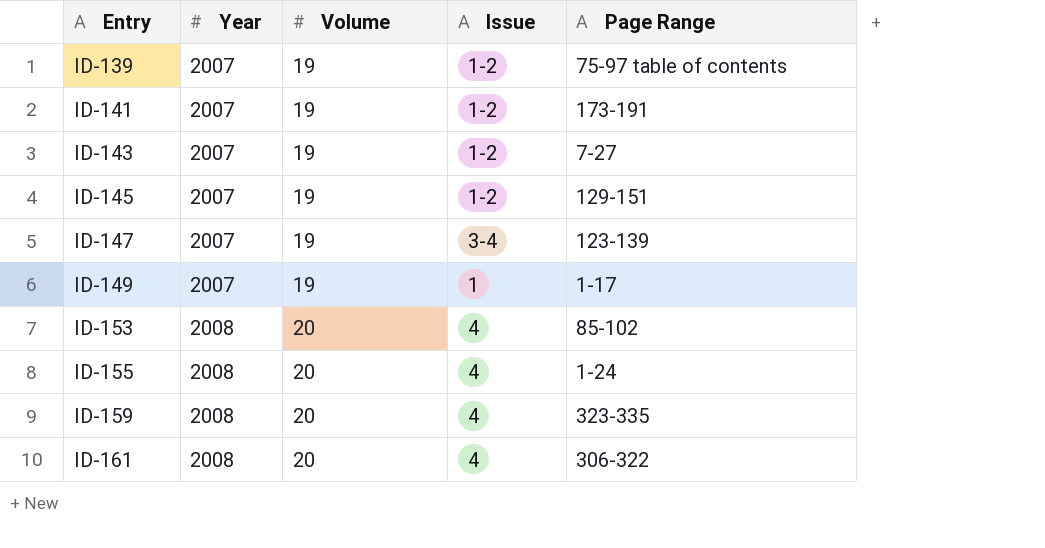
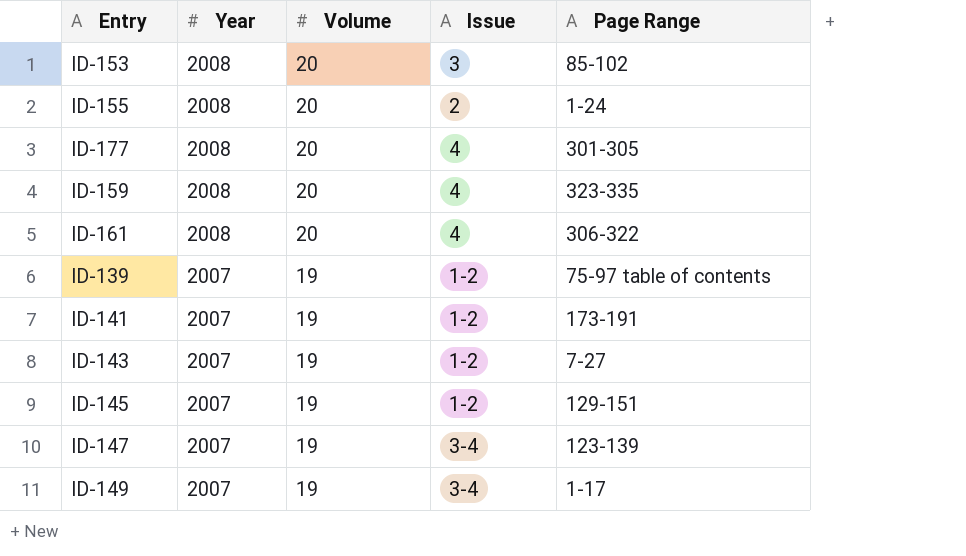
row order: Entry ascending -> Year descending
ID-153 | Issue: 4 -> 3
ID-155 | Issue: 4 -> 2
row ID-177: none -> 2008 | 20 | 4 | 301-305
ID-149 | Issue: 1 -> 3-4

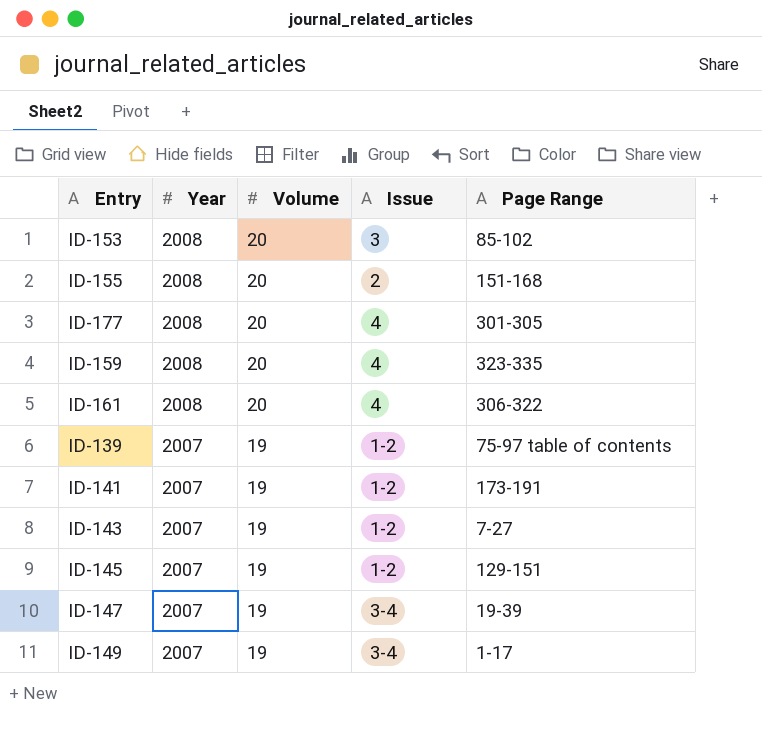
ID-155 | Page Range: 1-24 -> 151-168
ID-147 | Page Range: 123-139 -> 19-39

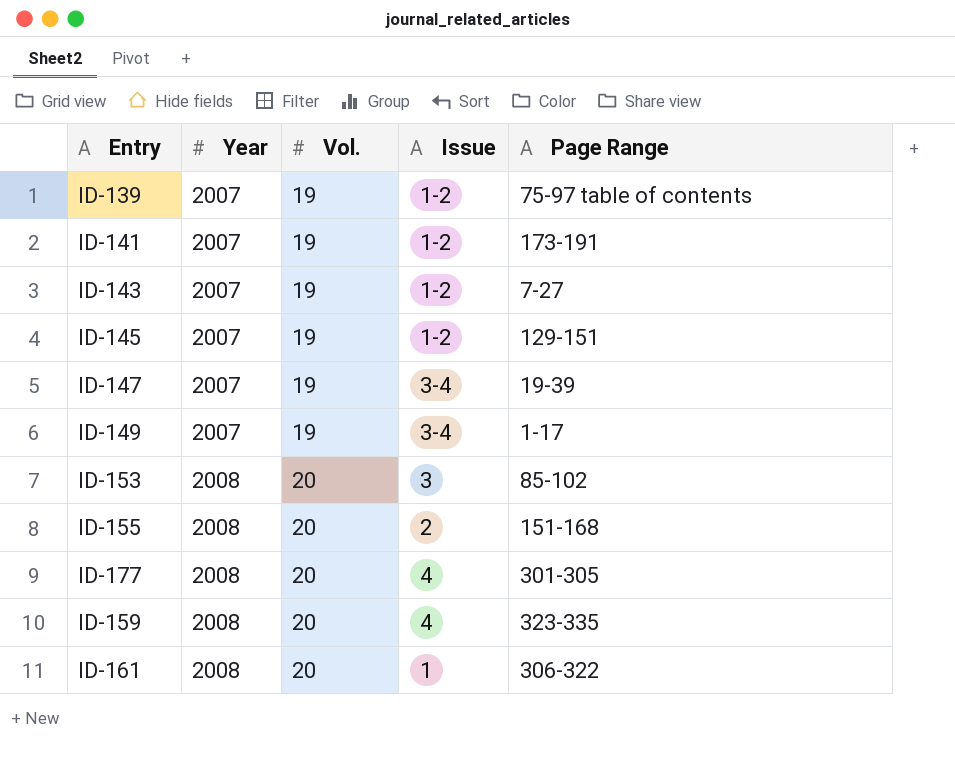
row order: Year descending -> Year ascending
column name: Volume -> Vol.
ID-161 | Issue: 4 -> 1

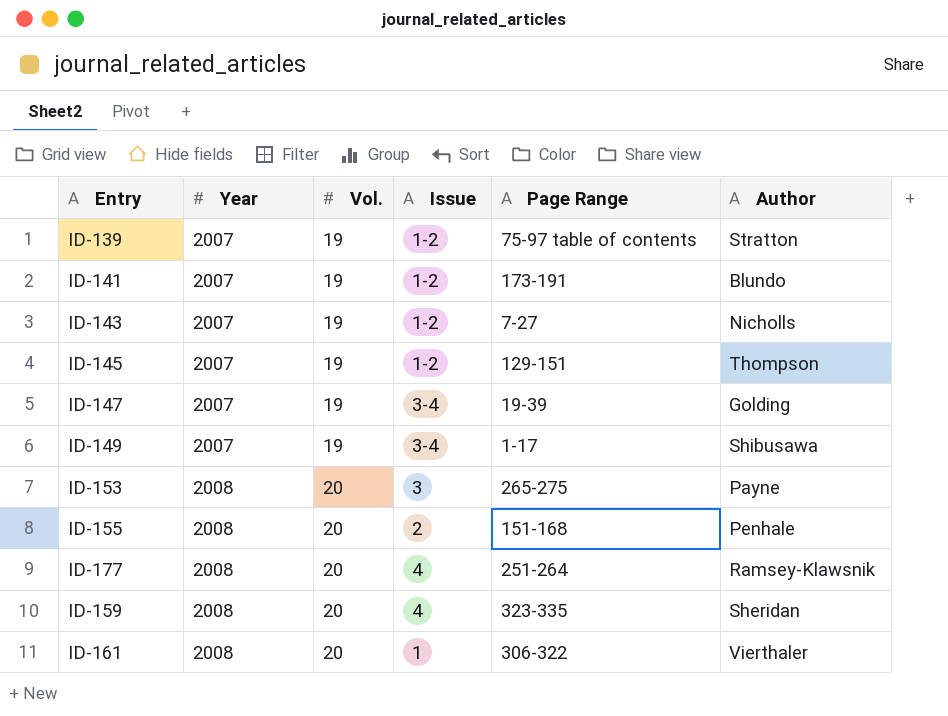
column Author | position: none -> 6
ID-153 | Page Range: 85-102 -> 265-275
ID-177 | Page Range: 301-305 -> 251-264

